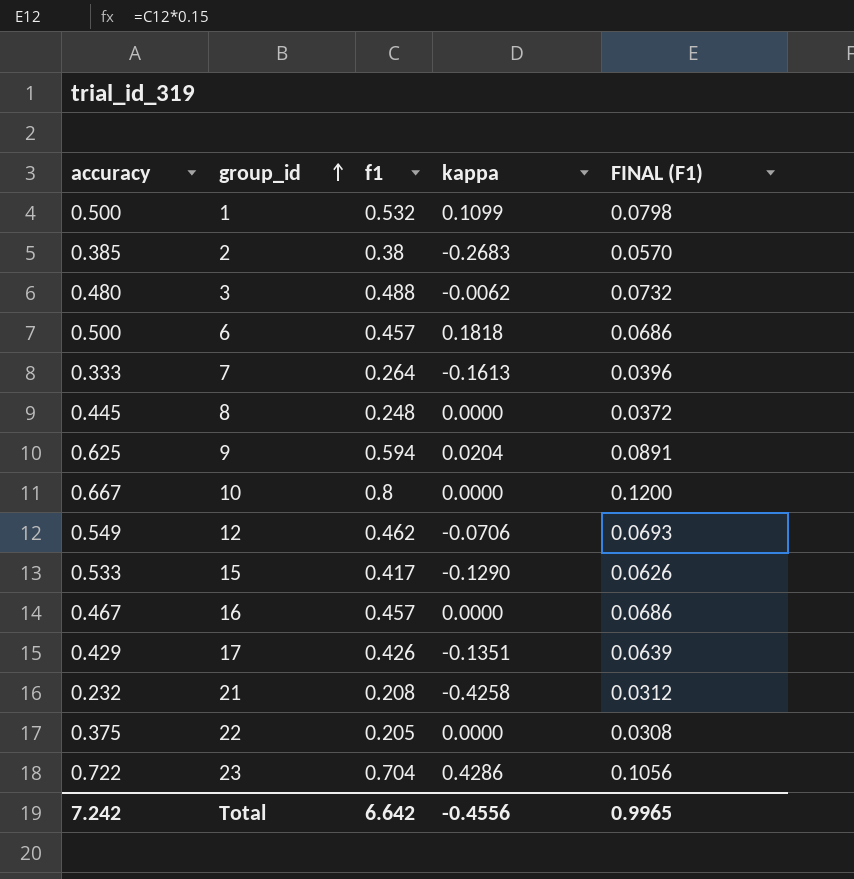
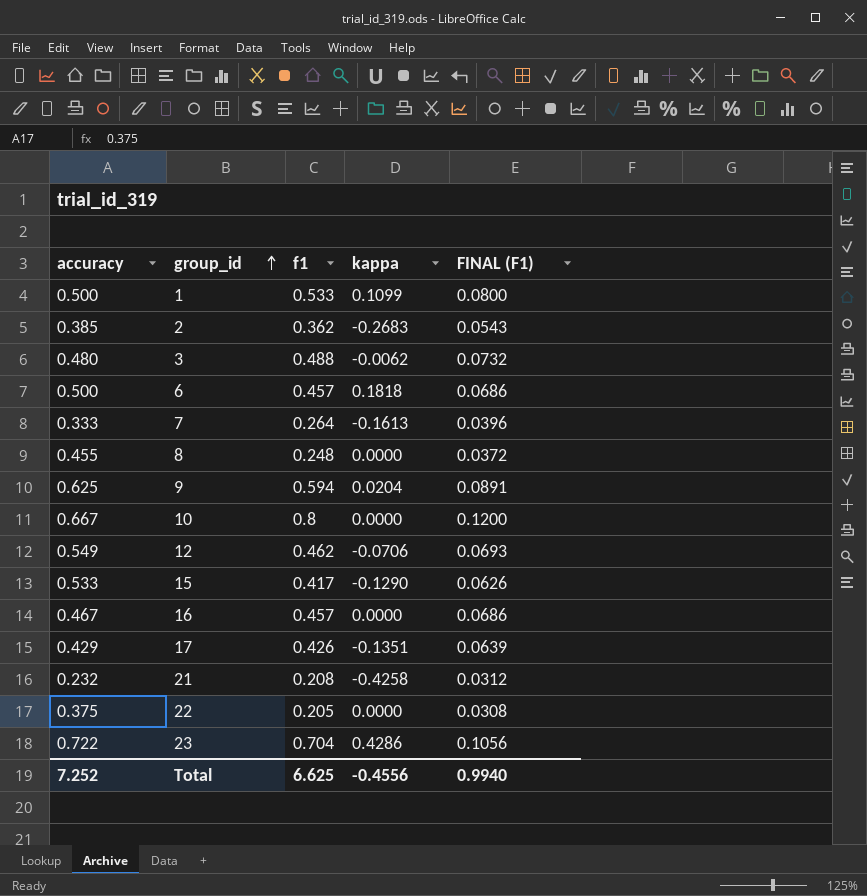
1 | f1: 0.532 -> 0.533
1 | FINAL (F1): 0.0798 -> 0.0800
2 | f1: 0.38 -> 0.362
2 | FINAL (F1): 0.0570 -> 0.0543
8 | accuracy: 0.445 -> 0.455
Total | accuracy: 7.242 -> 7.252
Total | f1: 6.642 -> 6.625
Total | FINAL (F1): 0.9965 -> 0.9940

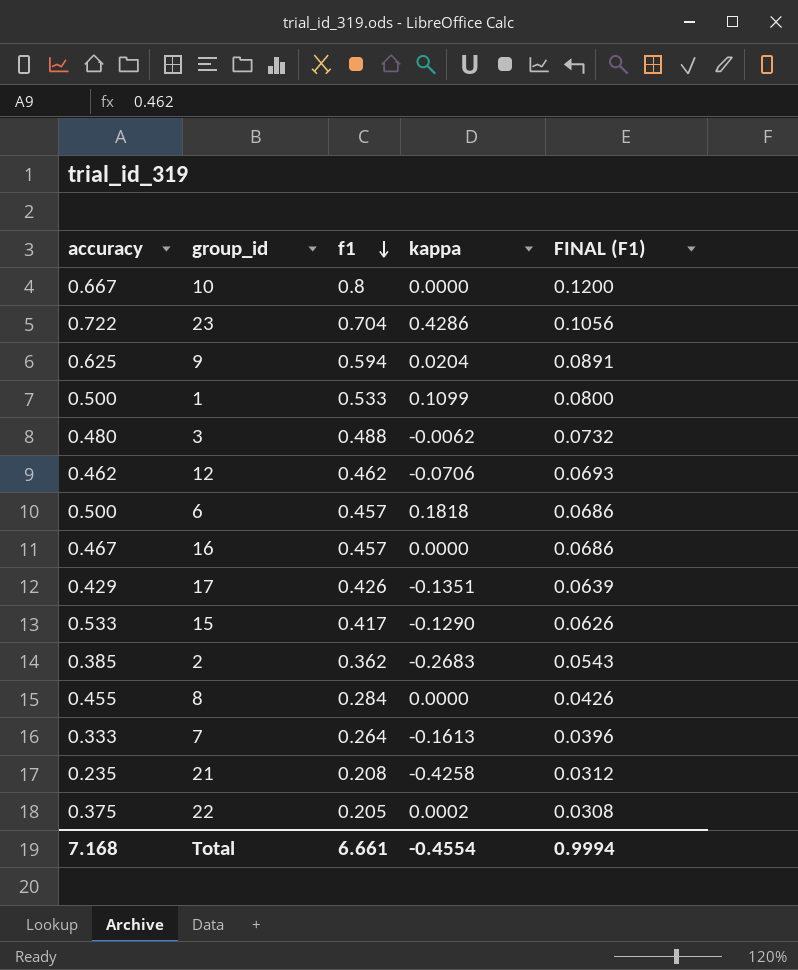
row order: group_id ascending -> f1 descending
12 | accuracy: 0.549 -> 0.462
8 | f1: 0.248 -> 0.284
8 | FINAL (F1): 0.0372 -> 0.0426
21 | accuracy: 0.232 -> 0.235
22 | kappa: 0.0000 -> 0.0002
Total | accuracy: 7.252 -> 7.168
Total | f1: 6.625 -> 6.661
Total | kappa: -0.4556 -> -0.4554
Total | FINAL (F1): 0.9940 -> 0.9994

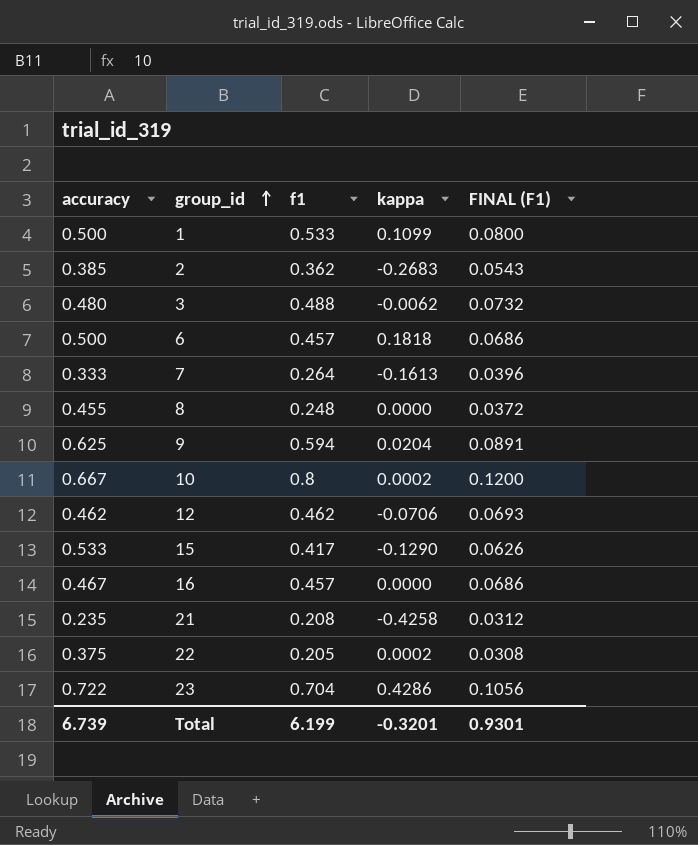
row order: f1 descending -> group_id ascending
row 17: 0.429 | 0.426 | -0.1351 | 0.0639 -> none
8 | f1: 0.284 -> 0.248
8 | FINAL (F1): 0.0426 -> 0.0372
10 | kappa: 0.0000 -> 0.0002
Total | accuracy: 7.168 -> 6.739
Total | f1: 6.661 -> 6.199
Total | kappa: -0.4554 -> -0.3201
Total | FINAL (F1): 0.9994 -> 0.9301

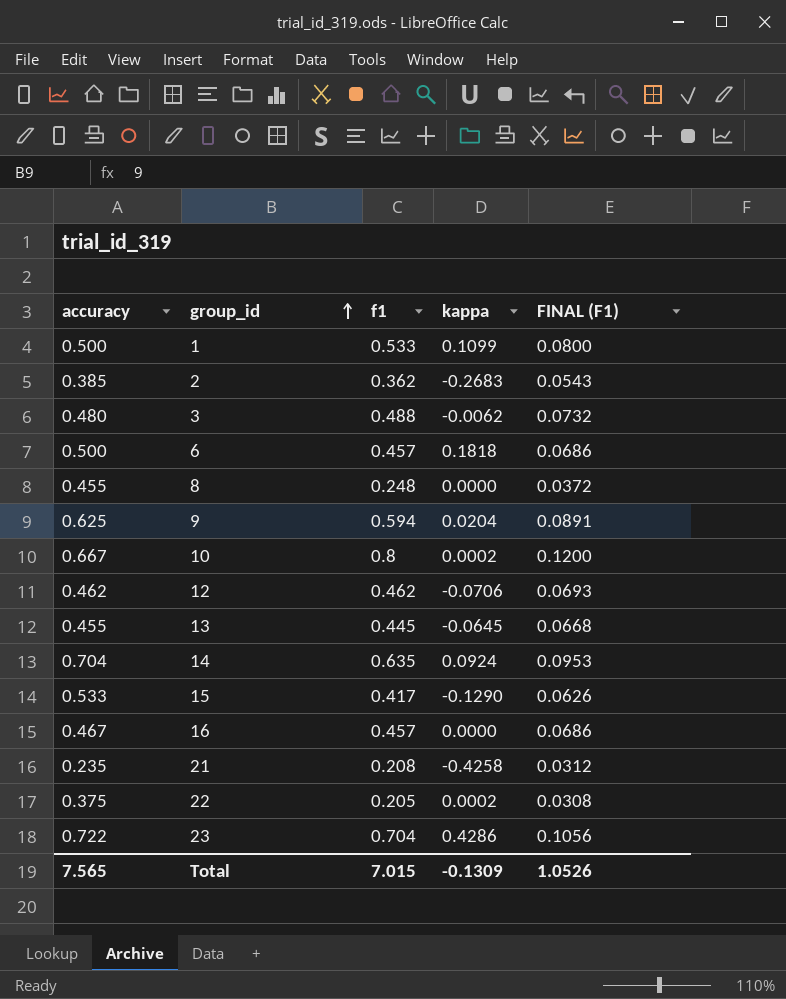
row 7: 0.333 | 0.264 | -0.1613 | 0.0396 -> none
row 13: none -> 0.455 | 0.445 | -0.0645 | 0.0668
row 14: none -> 0.704 | 0.635 | 0.0924 | 0.0953
Total | accuracy: 6.739 -> 7.565
Total | f1: 6.199 -> 7.015
Total | kappa: -0.3201 -> -0.1309
Total | FINAL (F1): 0.9301 -> 1.0526

